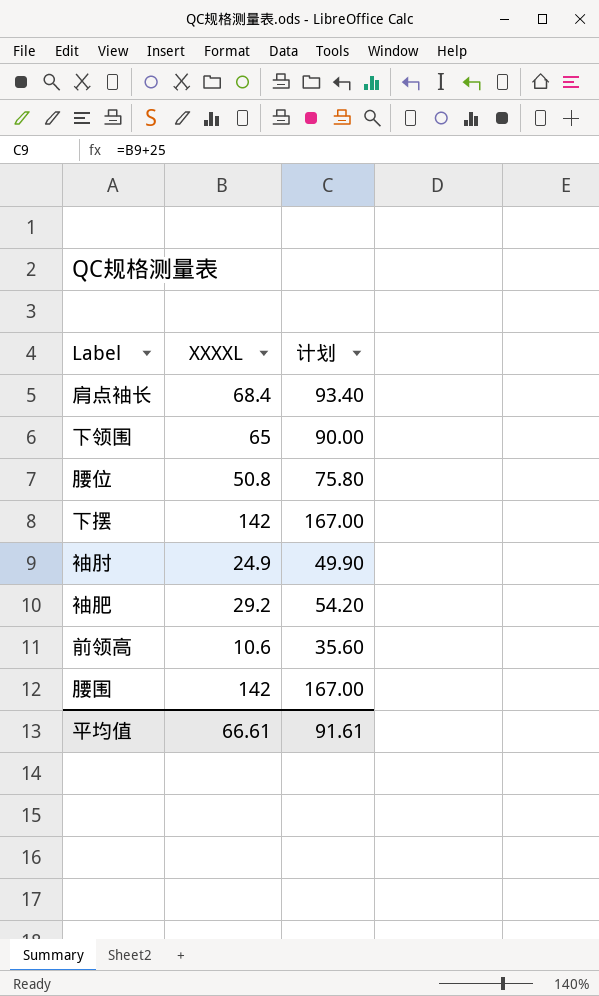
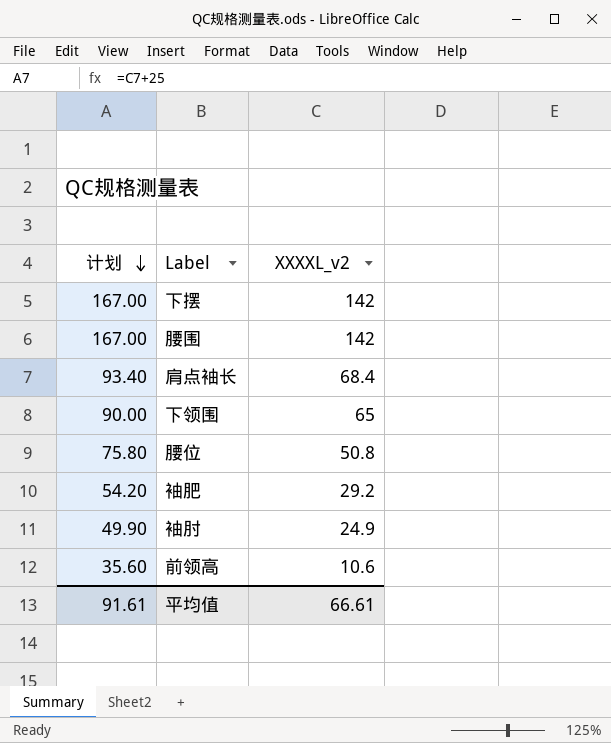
row order: none -> 计划 descending
column 计划 | position: 3 -> 1
column name: XXXXL -> XXXXL_v2

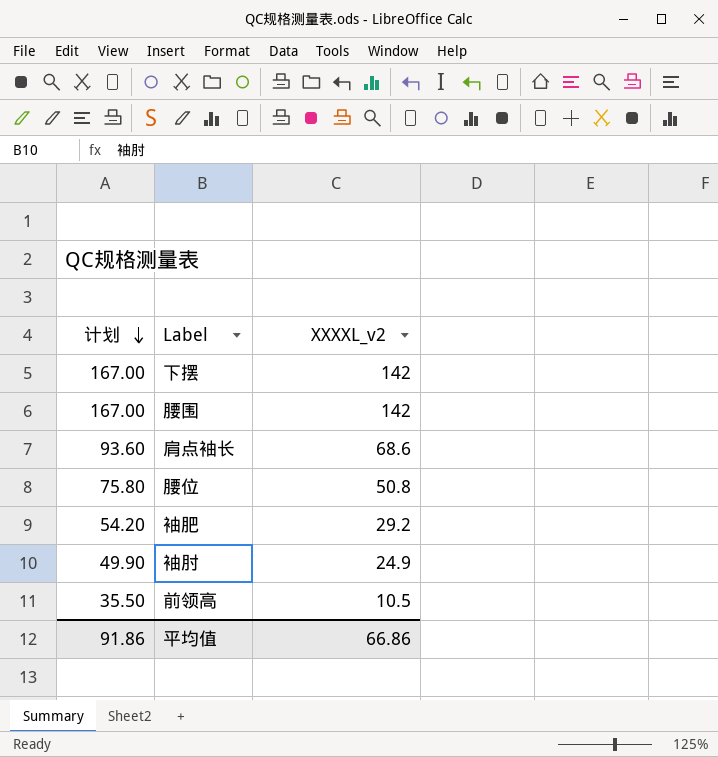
row 下领围: 90.00 | 65 -> none
肩点袖长 | 计划: 93.40 -> 93.60
肩点袖长 | XXXXL_v2: 68.4 -> 68.6
前领高 | 计划: 35.60 -> 35.50
前领高 | XXXXL_v2: 10.6 -> 10.5
平均值 | 计划: 91.61 -> 91.86
平均值 | XXXXL_v2: 66.61 -> 66.86

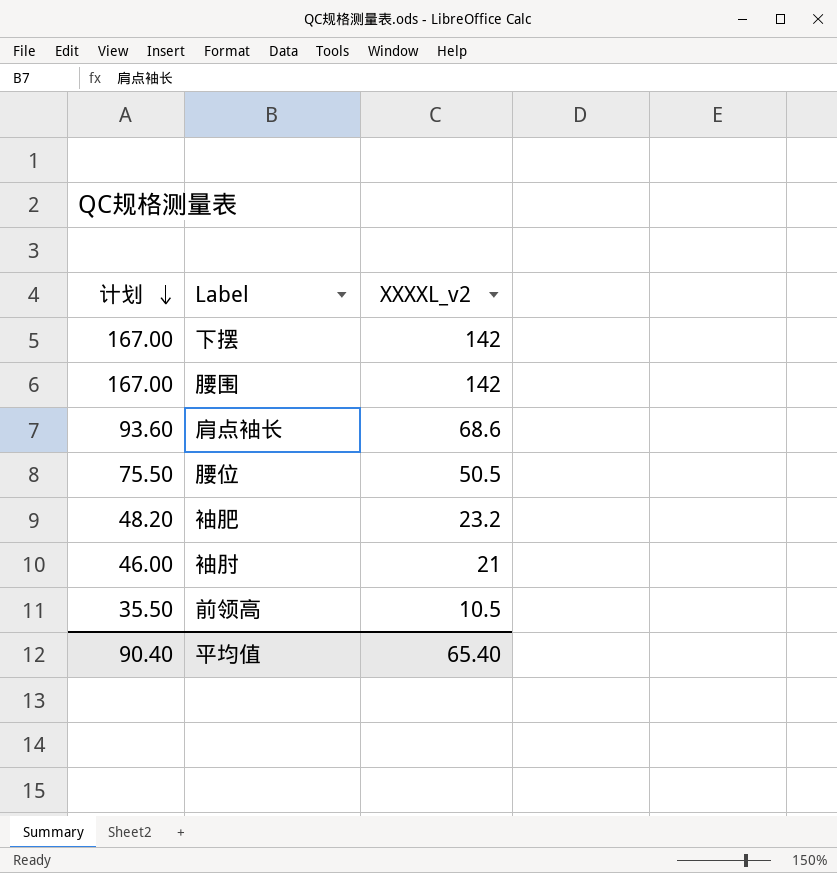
腰位 | 计划: 75.80 -> 75.50
腰位 | XXXXL_v2: 50.8 -> 50.5
袖肥 | 计划: 54.20 -> 48.20
袖肥 | XXXXL_v2: 29.2 -> 23.2
袖肘 | 计划: 49.90 -> 46.00
袖肘 | XXXXL_v2: 24.9 -> 21
平均值 | 计划: 91.86 -> 90.40
平均值 | XXXXL_v2: 66.86 -> 65.40

